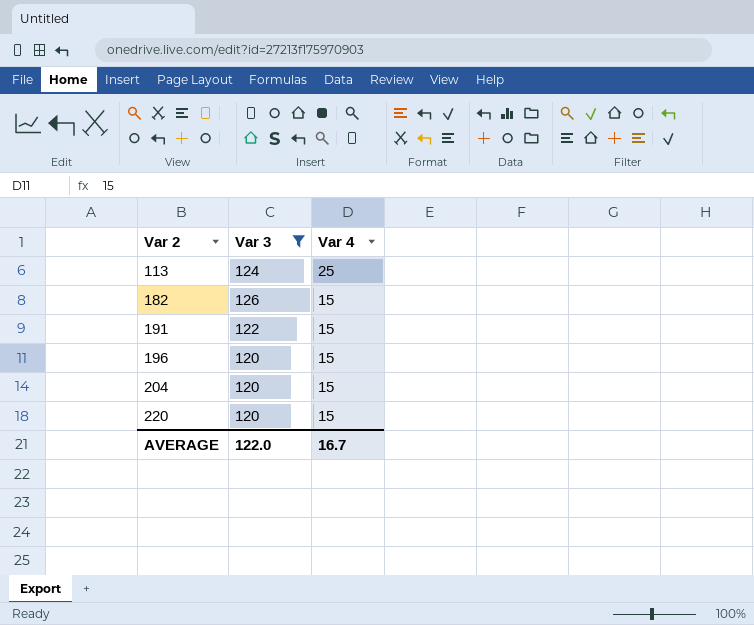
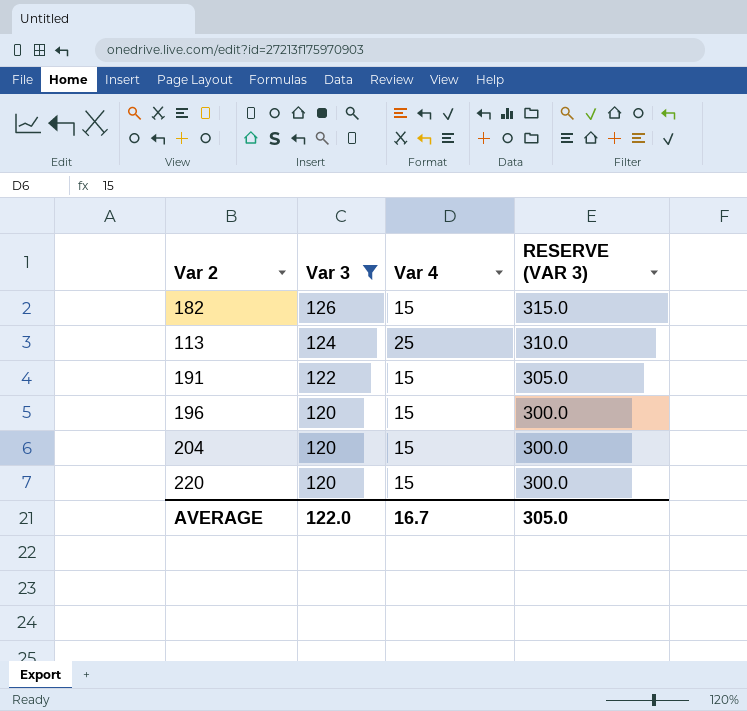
row order: Var 2 ascending -> Var 3 descending
column RESERVE (VAR 3) | formula: none -> [Var 3] * 2.5

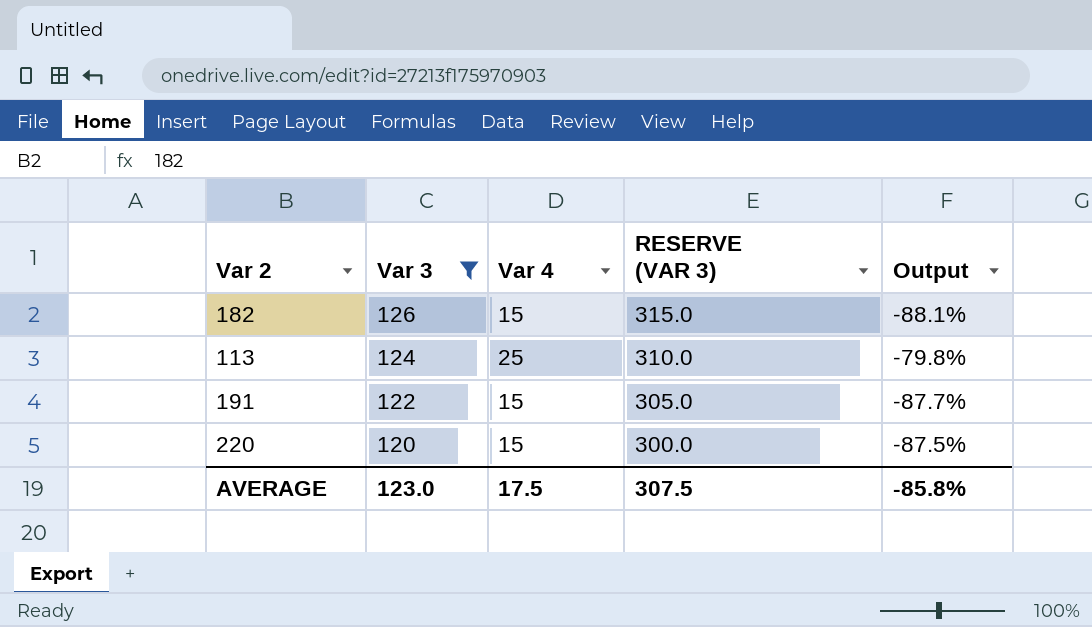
column Output | formula: none -> ([Var 4] - [Var 3]) / [Var 3]
row 196: 120 | 15 | 300.0 -> none
row 204: 120 | 15 | 300.0 -> none
AVERAGE | Var 3: 122.0 -> 123.0
AVERAGE | Var 4: 16.7 -> 17.5
AVERAGE | RESERVE (VAR 3): 305.0 -> 307.5

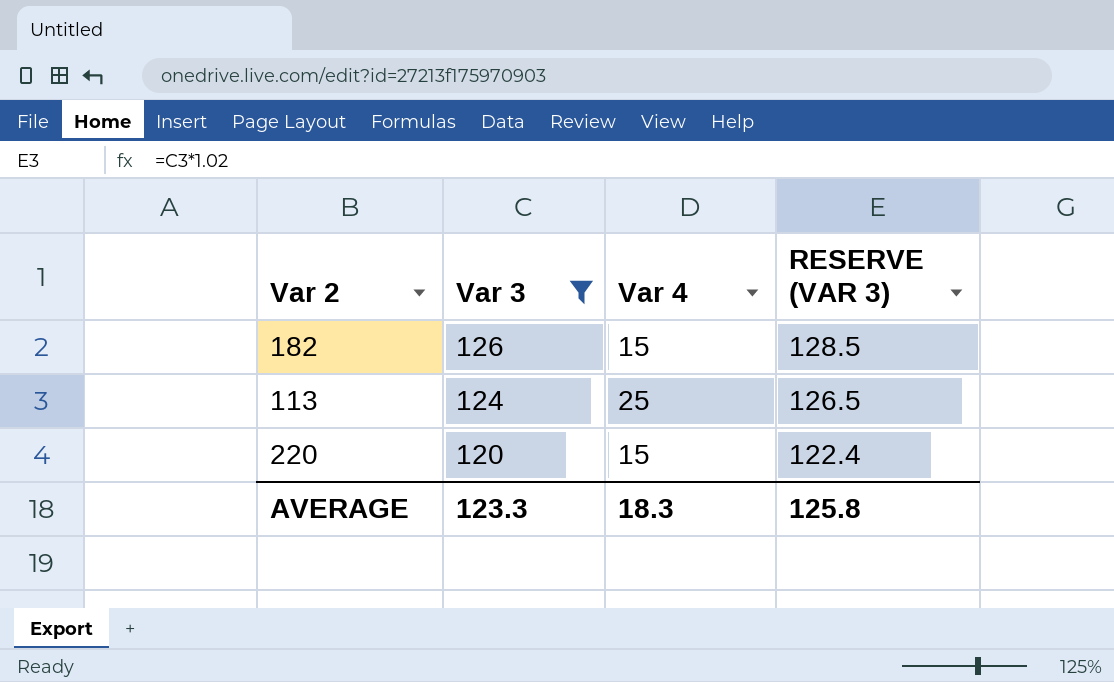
column Output | formula: ([Var 4] - [Var 3]) / [Var 3] -> none
column RESERVE (VAR 3) | formula: [Var 3] * 2.5 -> [Var 3] * 1.02
row 191: 122 | 15 | 305.0 | -87.7% -> none
AVERAGE | Var 3: 123.0 -> 123.3
AVERAGE | Var 4: 17.5 -> 18.3
AVERAGE | RESERVE (VAR 3): 307.5 -> 125.8

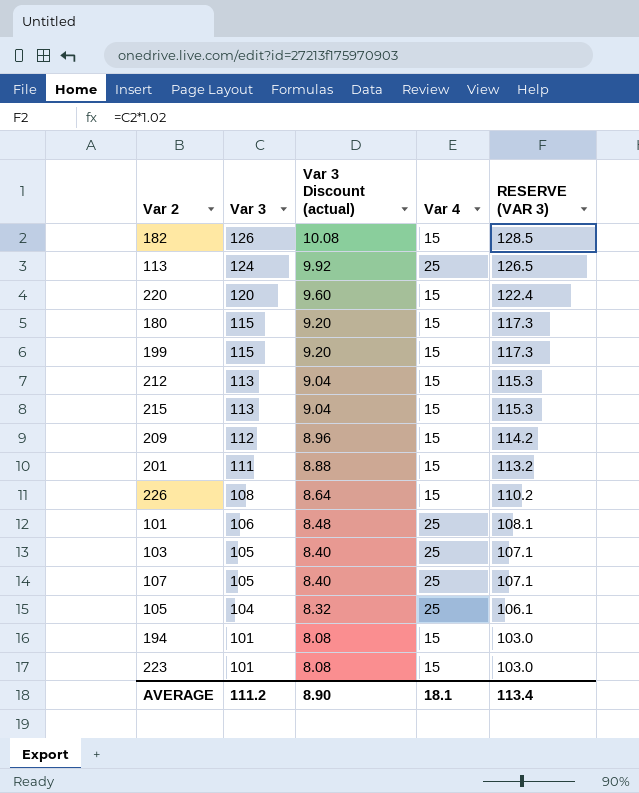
filter: Var 3 >= 120 -> none
column Var 3 Discount (actual) | formula: none -> [Var 3] * 0.08
AVERAGE | Var 3: 123.3 -> 111.2
AVERAGE | Var 4: 18.3 -> 18.1
AVERAGE | RESERVE (VAR 3): 125.8 -> 113.4

